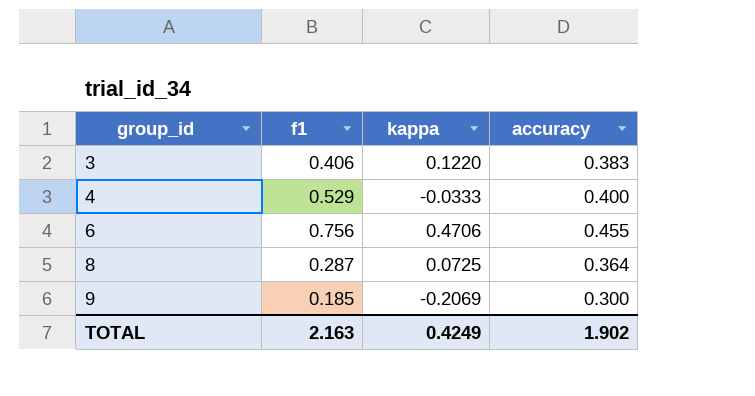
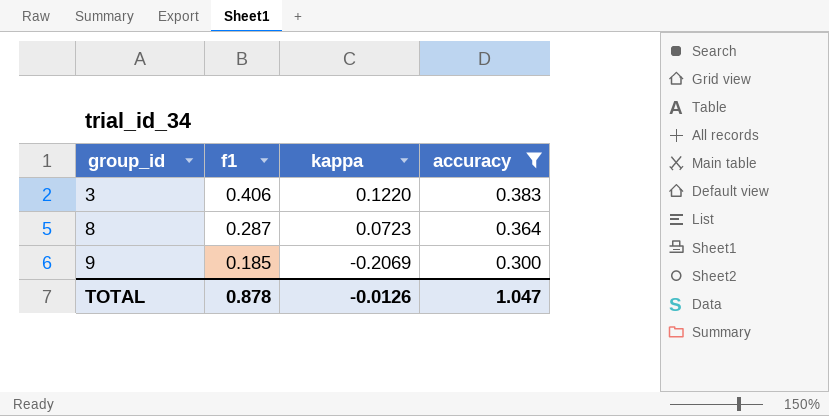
filter: none -> accuracy <= 0.383
8 | kappa: 0.0725 -> 0.0723
TOTAL | f1: 2.163 -> 0.878
TOTAL | kappa: 0.4249 -> -0.0126
TOTAL | accuracy: 1.902 -> 1.047

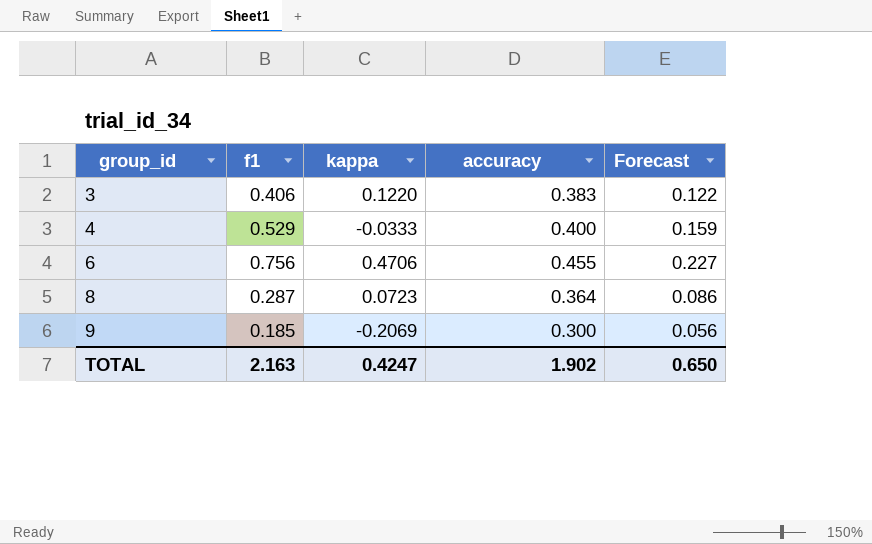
filter: accuracy <= 0.383 -> none
column Forecast | formula: none -> [f1] * 0.3
TOTAL | f1: 0.878 -> 2.163
TOTAL | kappa: -0.0126 -> 0.4247
TOTAL | accuracy: 1.047 -> 1.902

